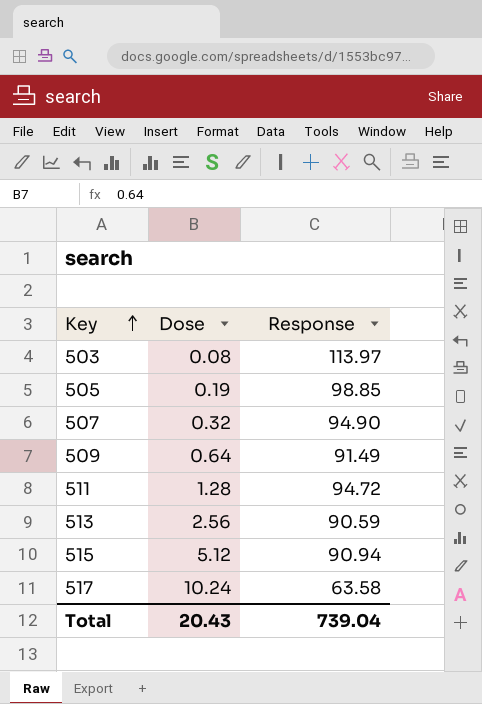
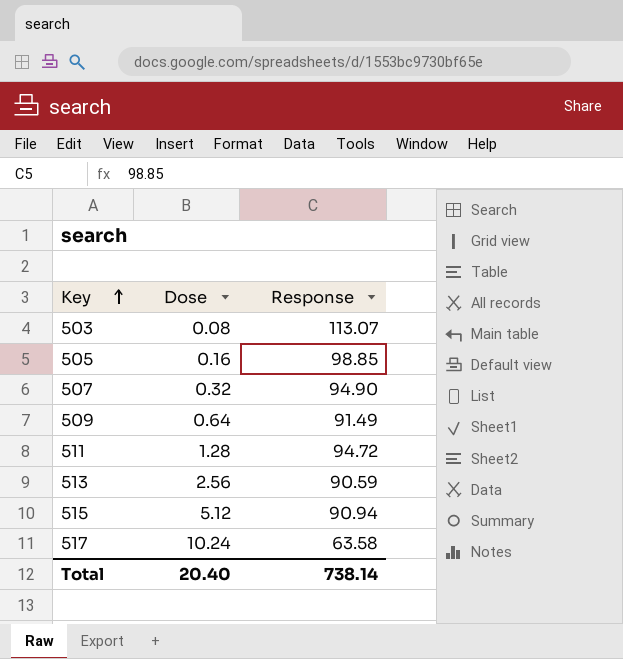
503 | Response: 113.97 -> 113.07
505 | Dose: 0.19 -> 0.16
Total | Dose: 20.43 -> 20.40
Total | Response: 739.04 -> 738.14

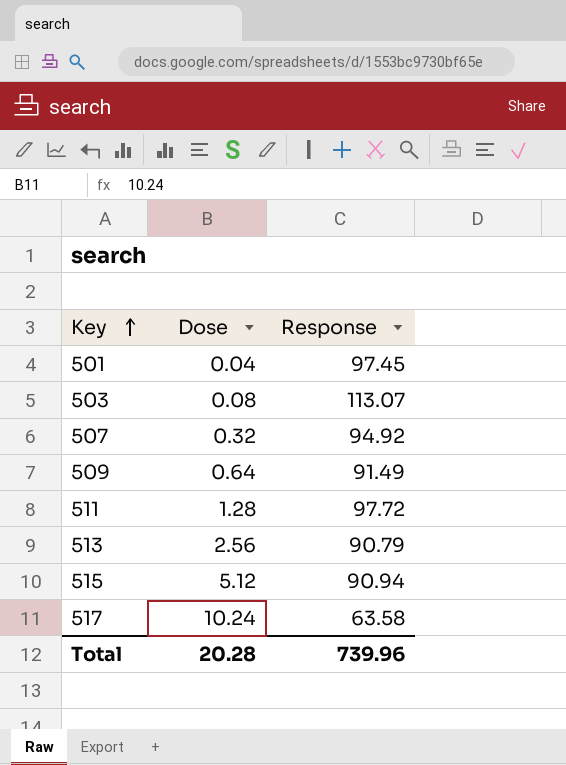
row 505: 0.16 | 98.85 -> none
row 501: none -> 0.04 | 97.45
507 | Response: 94.90 -> 94.92
511 | Response: 94.72 -> 97.72
513 | Response: 90.59 -> 90.79
Total | Dose: 20.40 -> 20.28
Total | Response: 738.14 -> 739.96

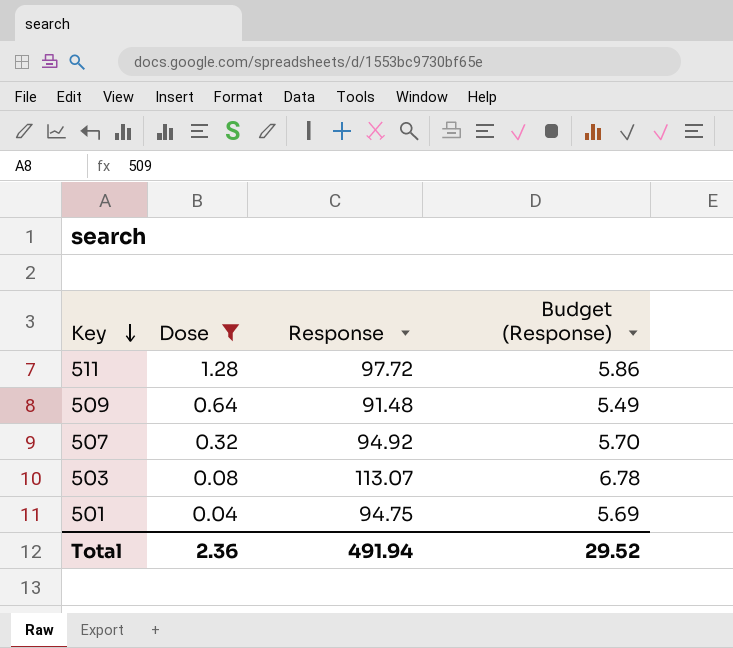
filter: none -> Dose <= 1.28
row order: Key ascending -> Key descending
column Budget (Response) | formula: none -> [Response] * 0.06
509 | Response: 91.49 -> 91.48
501 | Response: 97.45 -> 94.75
Total | Dose: 20.28 -> 2.36
Total | Response: 739.96 -> 491.94

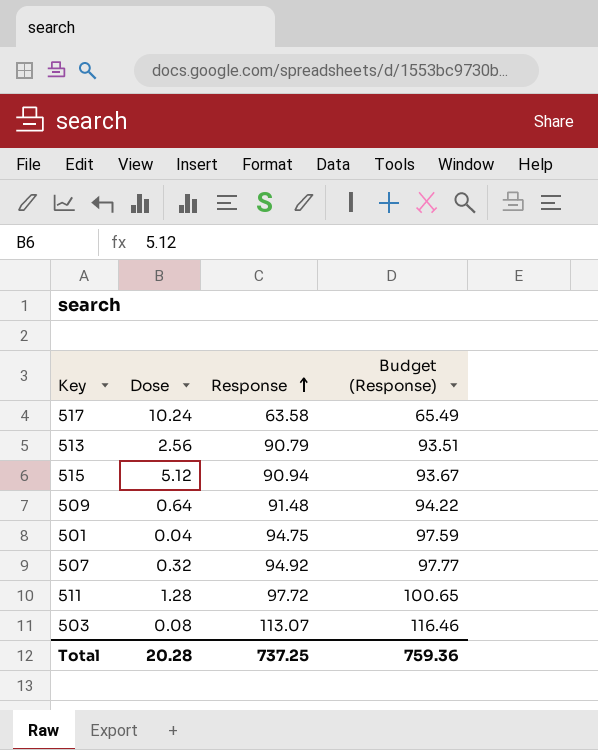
filter: Dose <= 1.28 -> none
row order: Key descending -> Response ascending
column Budget (Response) | formula: [Response] * 0.06 -> [Response] * 1.03
Total | Dose: 2.36 -> 20.28
Total | Response: 491.94 -> 737.25
Total | Budget (Response): 29.52 -> 759.36

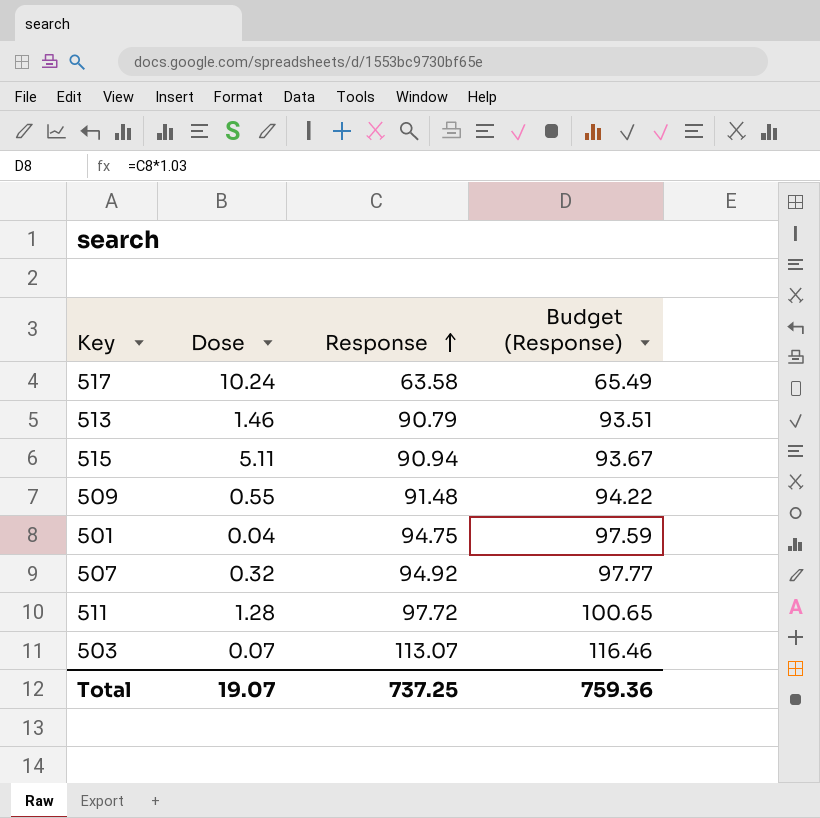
513 | Dose: 2.56 -> 1.46
515 | Dose: 5.12 -> 5.11
509 | Dose: 0.64 -> 0.55
503 | Dose: 0.08 -> 0.07
Total | Dose: 20.28 -> 19.07

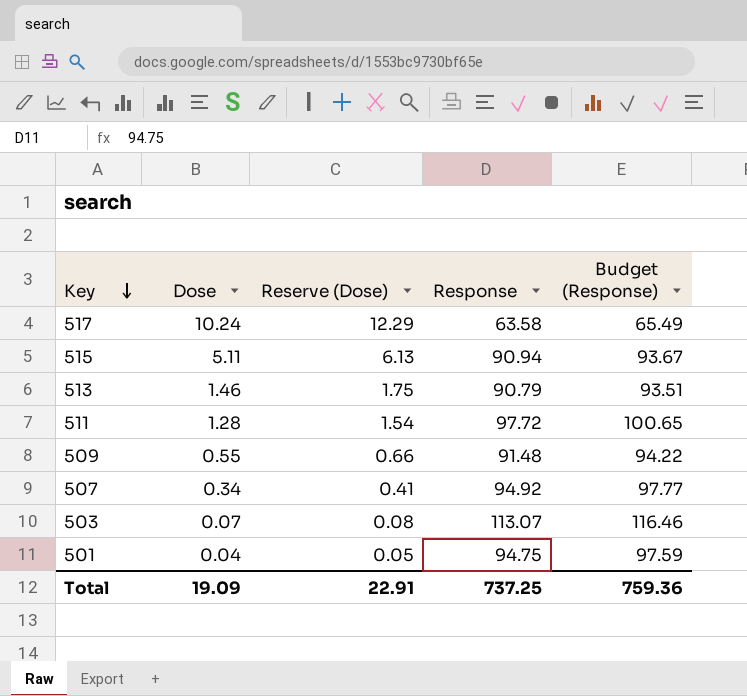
row order: Response ascending -> Key descending
column Reserve (Dose) | formula: none -> [Dose] * 1.2
507 | Dose: 0.32 -> 0.34
Total | Dose: 19.07 -> 19.09

